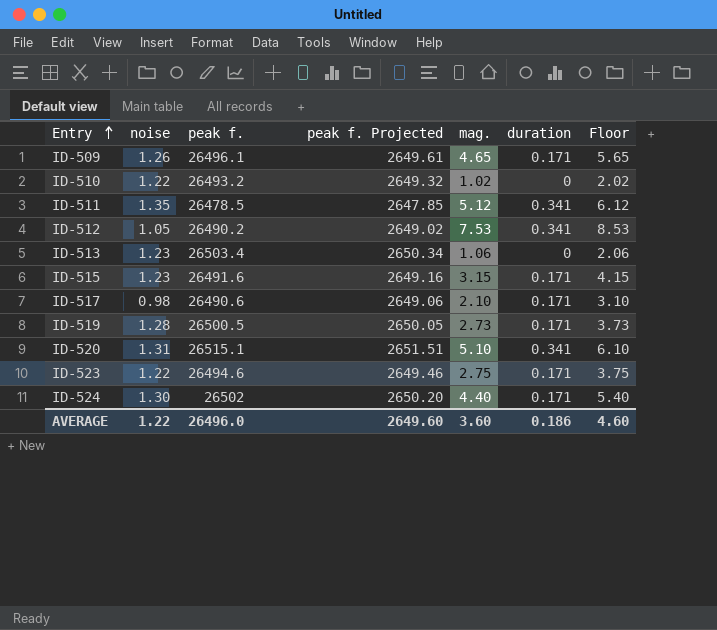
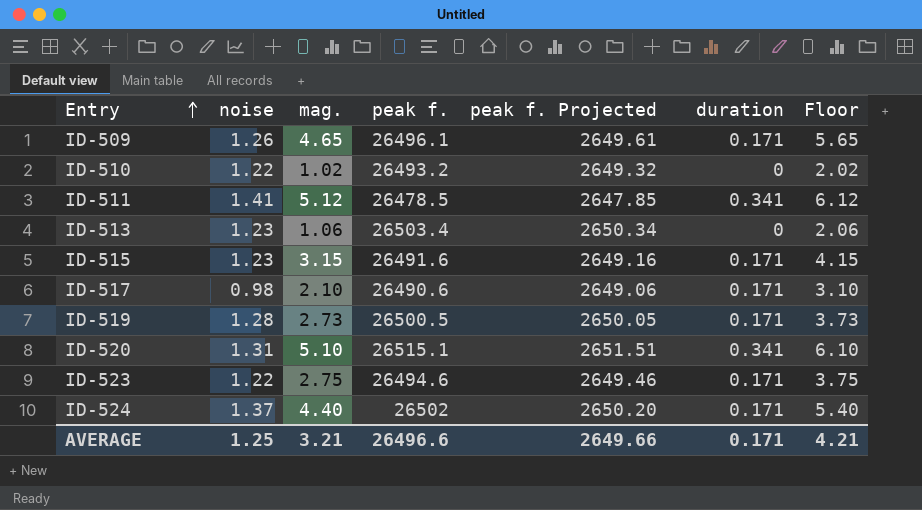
column mag. | position: 5 -> 3
row ID-512: 1.05 | 26490.2 | 2649.02 | 7.53 | 0.341 | 8.53 -> none
ID-511 | noise: 1.35 -> 1.41
ID-524 | noise: 1.30 -> 1.37
AVERAGE | noise: 1.22 -> 1.25
AVERAGE | mag.: 3.60 -> 3.21
AVERAGE | peak f.: 26496.0 -> 26496.6
AVERAGE | peak f. Projected: 2649.60 -> 2649.66
AVERAGE | duration: 0.186 -> 0.171
AVERAGE | Floor: 4.60 -> 4.21

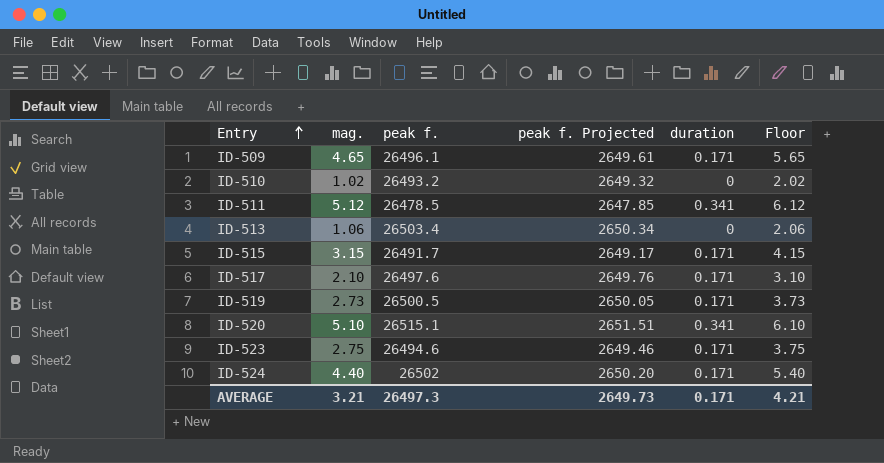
column noise | position: 2 -> none
ID-515 | peak f.: 26491.6 -> 26491.7
ID-515 | peak f. Projected: 2649.16 -> 2649.17
ID-517 | peak f.: 26490.6 -> 26497.6
ID-517 | peak f. Projected: 2649.06 -> 2649.76
AVERAGE | peak f.: 26496.6 -> 26497.3
AVERAGE | peak f. Projected: 2649.66 -> 2649.73

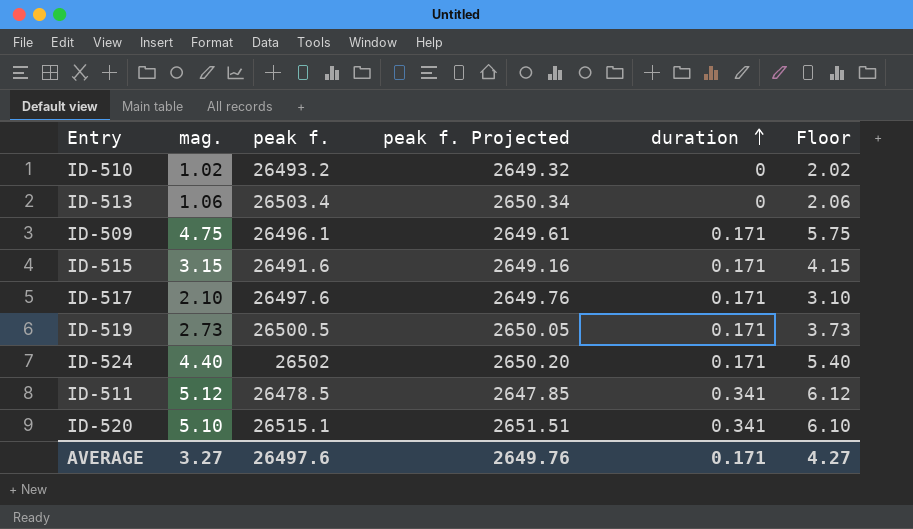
row order: Entry ascending -> duration ascending
row ID-523: 2.75 | 26494.6 | 2649.46 | 0.171 | 3.75 -> none
ID-509 | mag.: 4.65 -> 4.75
ID-509 | Floor: 5.65 -> 5.75
ID-515 | peak f.: 26491.7 -> 26491.6
ID-515 | peak f. Projected: 2649.17 -> 2649.16
AVERAGE | mag.: 3.21 -> 3.27
AVERAGE | peak f.: 26497.3 -> 26497.6
AVERAGE | peak f. Projected: 2649.73 -> 2649.76
AVERAGE | Floor: 4.21 -> 4.27

